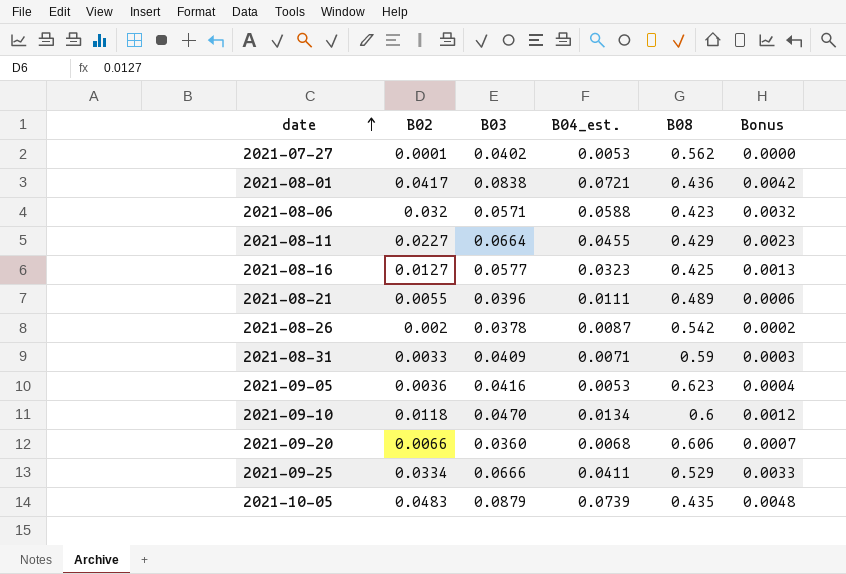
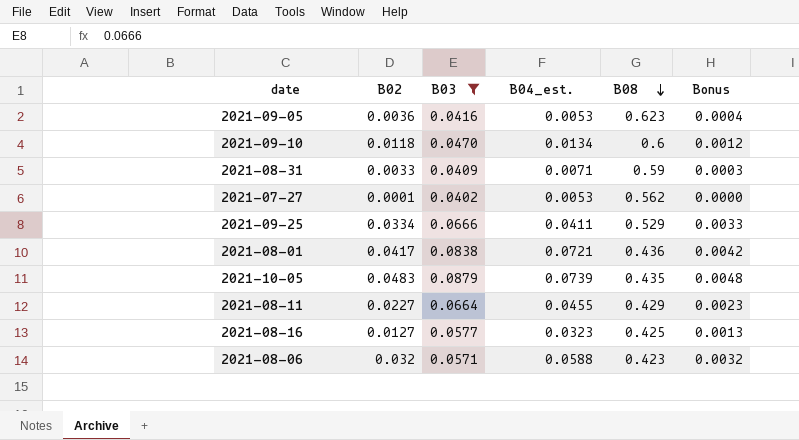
filter: none -> B03 >= 0.0402
row order: date ascending -> B08 descending

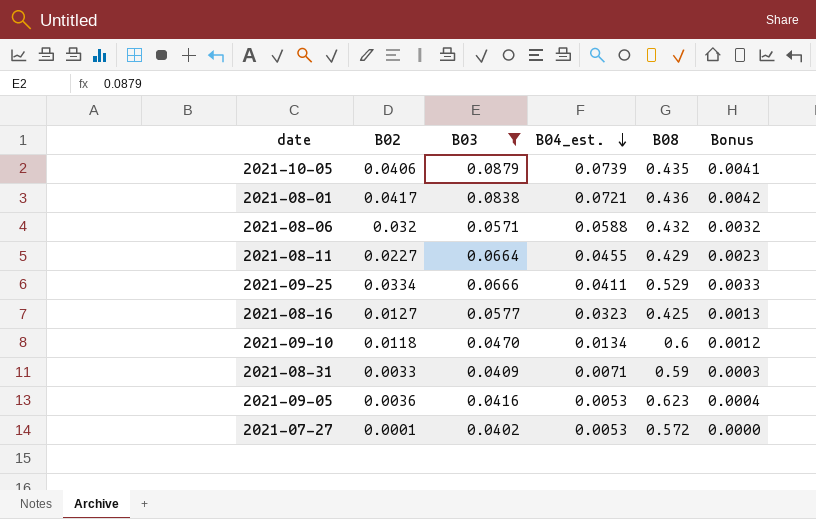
row order: B08 descending -> B04_est. descending
2021-10-05 | B02: 0.0483 -> 0.0406
2021-10-05 | Bonus: 0.0048 -> 0.0041
2021-08-06 | B08: 0.423 -> 0.432
2021-07-27 | B08: 0.562 -> 0.572

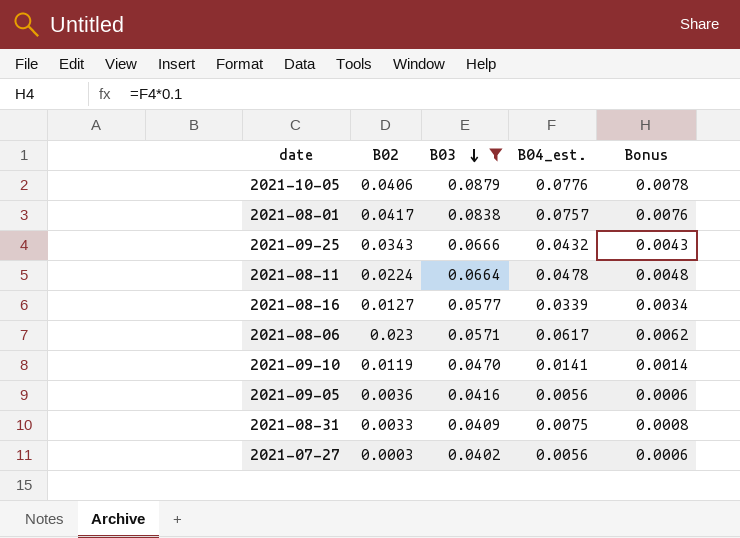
row order: B04_est. descending -> B03 descending
column B08 | position: 5 -> none
column Bonus | formula: [B02] * 0.1 -> [B04_est.] * 0.1
2021-10-05 | B04_est.: 0.0739 -> 0.0776
2021-08-01 | B04_est.: 0.0721 -> 0.0757
2021-09-25 | B02: 0.0334 -> 0.0343
2021-09-25 | B04_est.: 0.0411 -> 0.0432
2021-08-11 | B02: 0.0227 -> 0.0224
2021-08-11 | B04_est.: 0.0455 -> 0.0478
2021-08-16 | B04_est.: 0.0323 -> 0.0339
2021-08-06 | B02: 0.032 -> 0.023
2021-08-06 | B04_est.: 0.0588 -> 0.0617
2021-09-10 | B02: 0.0118 -> 0.0119
2021-09-10 | B04_est.: 0.0134 -> 0.0141
2021-09-05 | B04_est.: 0.0053 -> 0.0056
2021-08-31 | B04_est.: 0.0071 -> 0.0075
2021-07-27 | B02: 0.0001 -> 0.0003
2021-07-27 | B04_est.: 0.0053 -> 0.0056

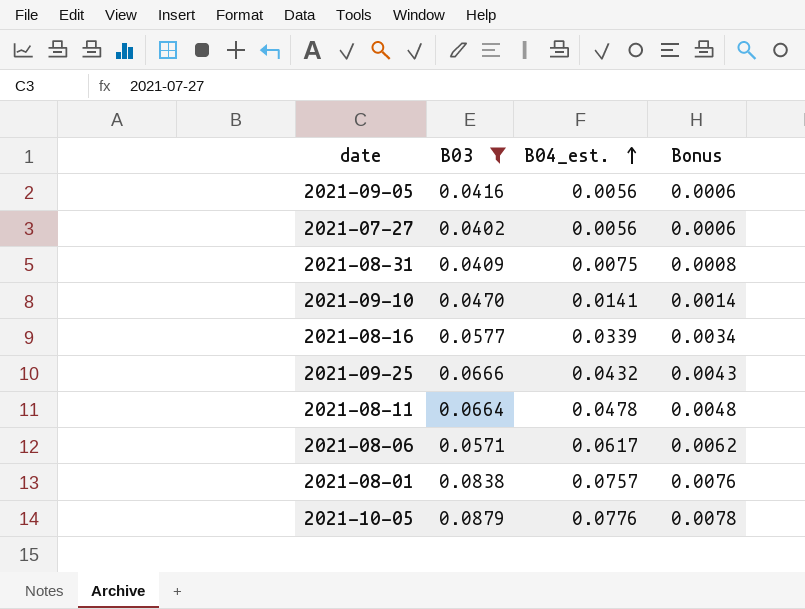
row order: B03 descending -> B04_est. ascending
column B02 | position: 2 -> none

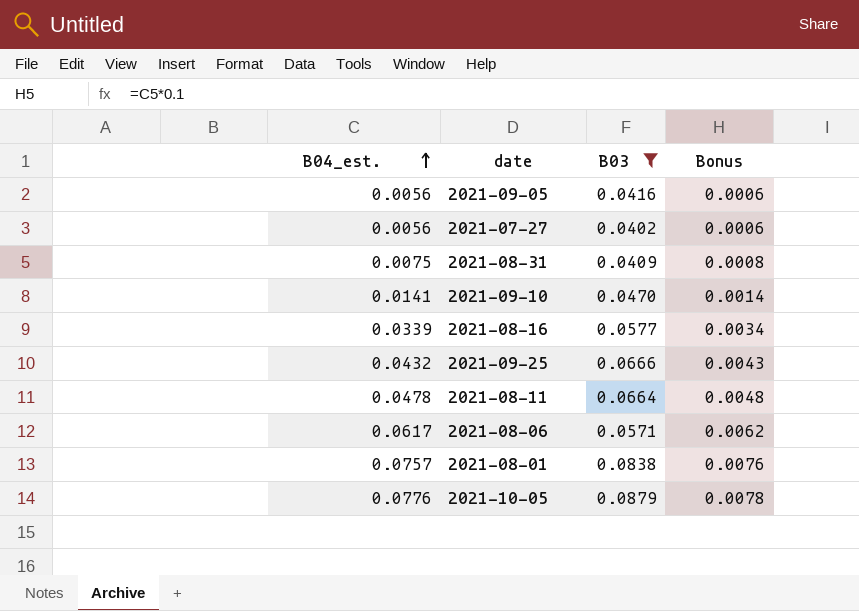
column B04_est. | position: 3 -> 1

